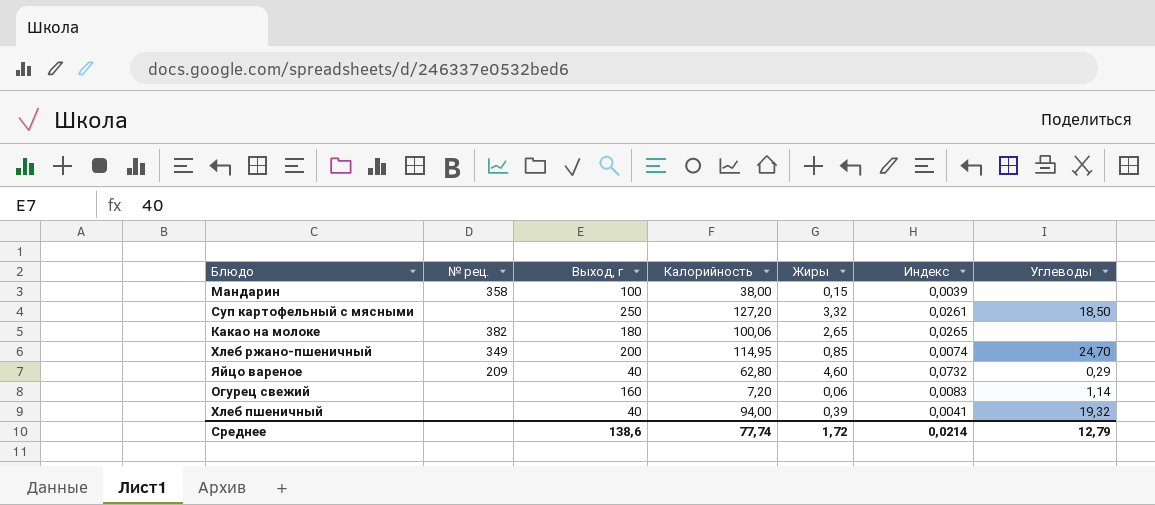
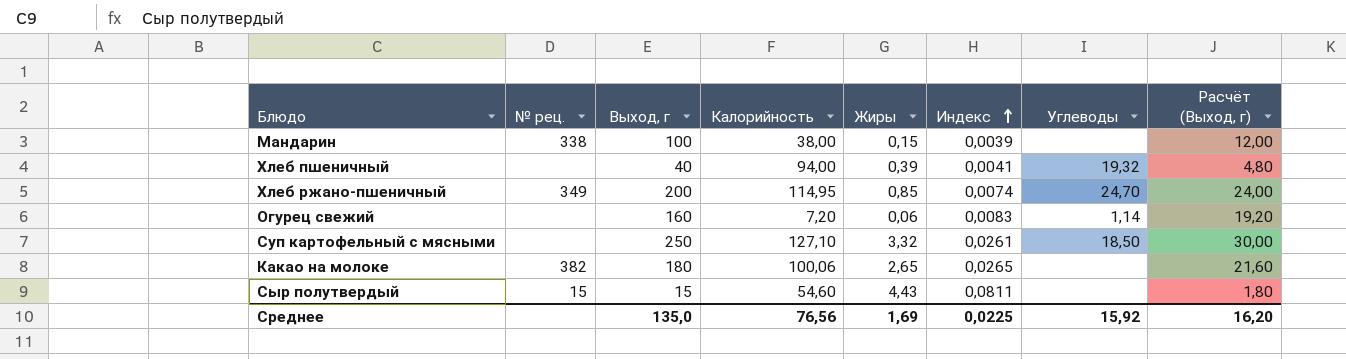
row order: none -> Индекс ascending
column Расчёт (Выход, г) | formula: none -> [Выход, г] * 0,12
row Яйцо вареное: 209 | 40 | 62,80 | 4,60 | 0,0732 | 0,29 -> none
Мандарин | № рец.: 358 -> 338
Суп картофельный с мясными | Калорийность: 127,20 -> 127,10
row Сыр полутвердый: none -> 15 | 15 | 54,60 | 4,43 | 0,0811 | none | 1,80
Среднее | Выход, г: 138,6 -> 135,0
Среднее | Калорийность: 77,74 -> 76,56
Среднее | Жиры: 1,72 -> 1,69
Среднее | Индекс: 0,0214 -> 0,0225
Среднее | Углеводы: 12,79 -> 15,92

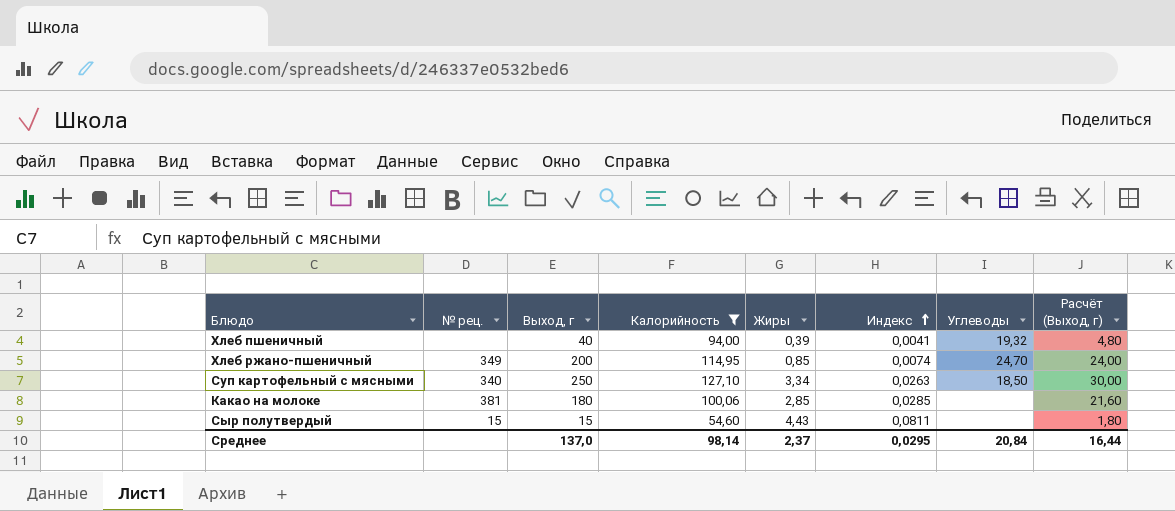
filter: none -> Калорийность >= 54,60
Суп картофельный с мясными | № рец.: none -> 340
Суп картофельный с мясными | Жиры: 3,32 -> 3,34
Суп картофельный с мясными | Индекс: 0,0261 -> 0,0263
Какао на молоке | № рец.: 382 -> 381
Какао на молоке | Жиры: 2,65 -> 2,85
Какао на молоке | Индекс: 0,0265 -> 0,0285
Среднее | Выход, г: 135,0 -> 137,0
Среднее | Калорийность: 76,56 -> 98,14
Среднее | Жиры: 1,69 -> 2,37
Среднее | Индекс: 0,0225 -> 0,0295
Среднее | Углеводы: 15,92 -> 20,84
Среднее | Расчёт (Выход, г): 16,20 -> 16,44

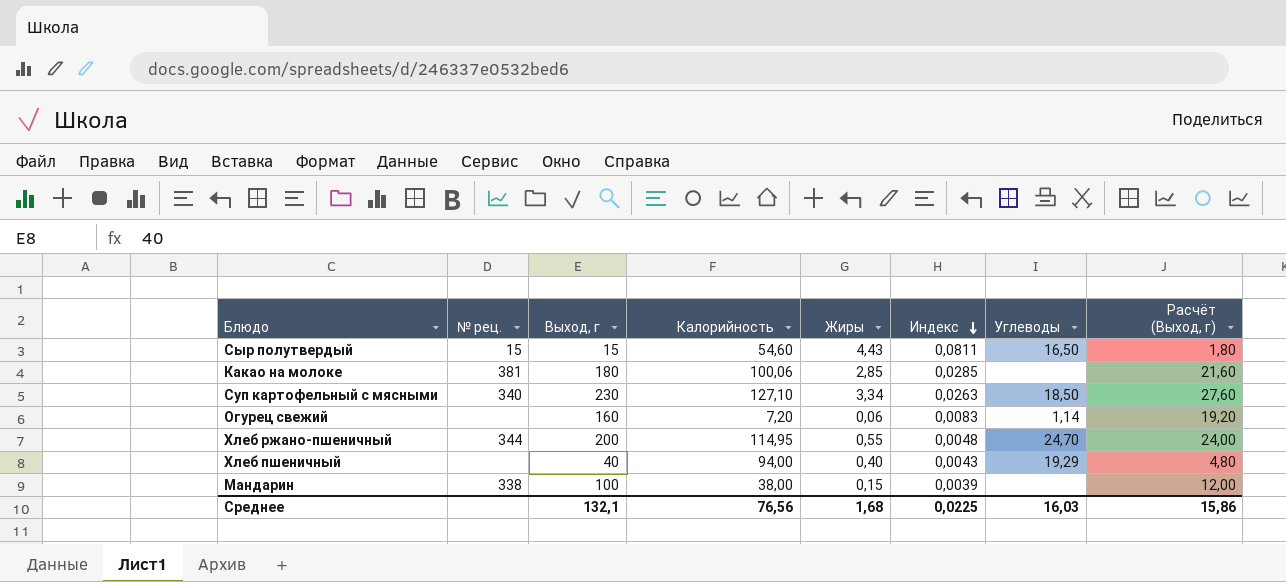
filter: Калорийность >= 54,60 -> none
row order: Индекс ascending -> Индекс descending
Сыр полутвердый | Углеводы: none -> 16,50
Суп картофельный с мясными | Выход, г: 250 -> 230
Суп картофельный с мясными | Расчёт (Выход, г): 30,00 -> 27,60
Хлеб ржано-пшеничный | № рец.: 349 -> 344
Хлеб ржано-пшеничный | Жиры: 0,85 -> 0,55
Хлеб ржано-пшеничный | Индекс: 0,0074 -> 0,0048
Хлеб пшеничный | Жиры: 0,39 -> 0,40
Хлеб пшеничный | Индекс: 0,0041 -> 0,0043
Хлеб пшеничный | Углеводы: 19,32 -> 19,29
Среднее | Выход, г: 137,0 -> 132,1
Среднее | Калорийность: 98,14 -> 76,56
Среднее | Жиры: 2,37 -> 1,68
Среднее | Индекс: 0,0295 -> 0,0225
Среднее | Углеводы: 20,84 -> 16,03
Среднее | Расчёт (Выход, г): 16,44 -> 15,86

